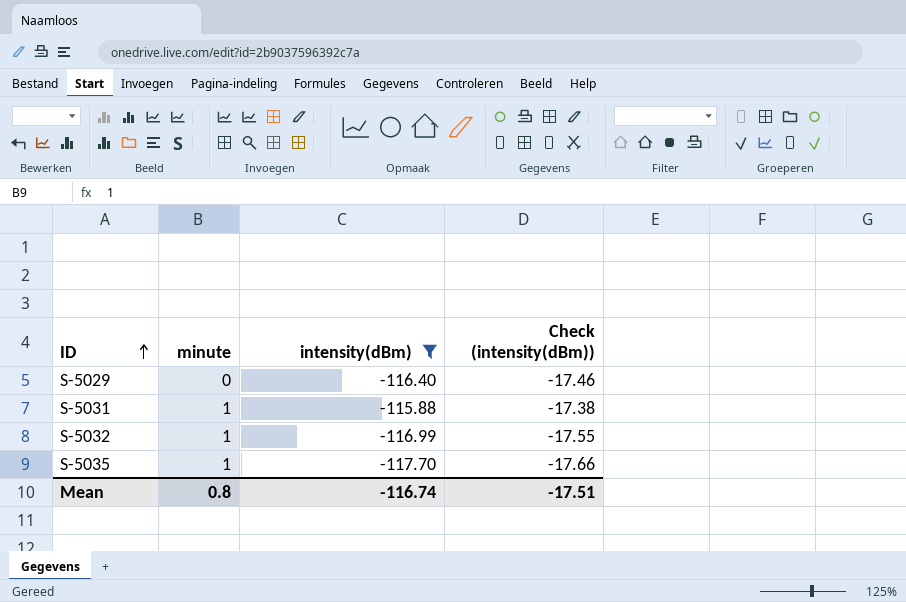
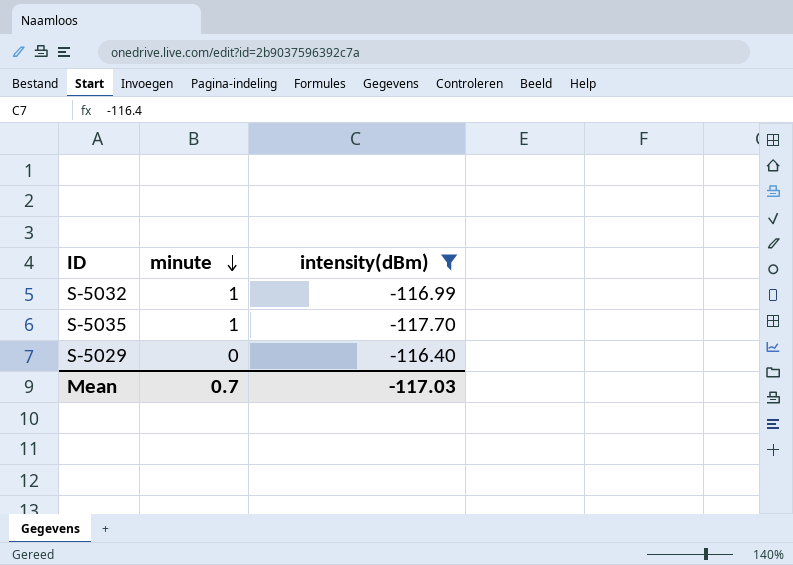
row order: ID ascending -> minute descending
column Check (intensity(dBm)) | formula: [intensity(dBm)] * 0.15 -> none
row S-5031: 1 | -115.88 | -17.38 -> none
Mean | minute: 0.8 -> 0.7
Mean | intensity(dBm): -116.74 -> -117.03

